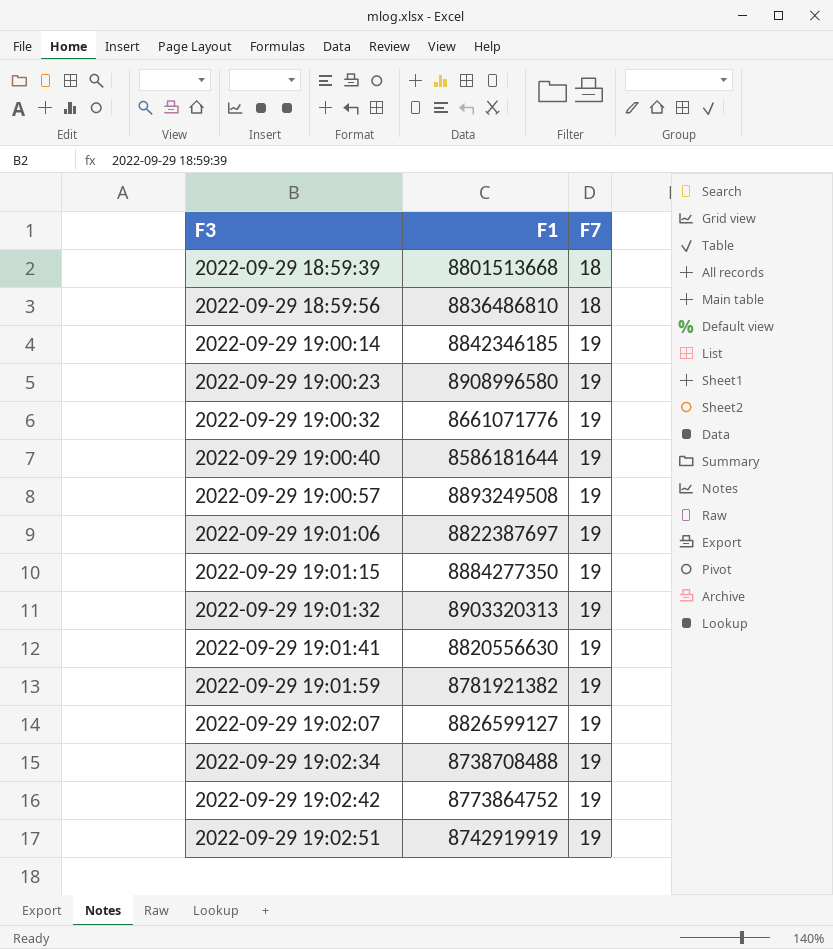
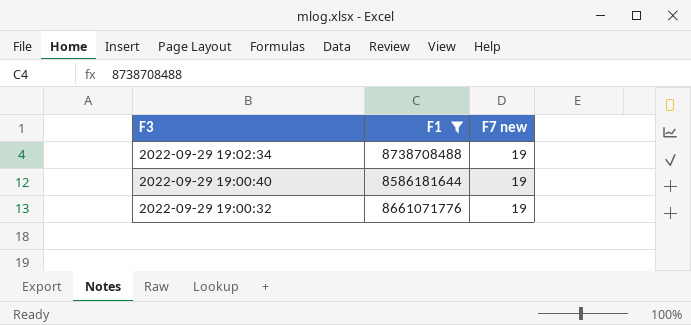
filter: none -> F1 <= 8738708488
row order: F3 ascending -> F3 descending
column name: F7 -> F7 new

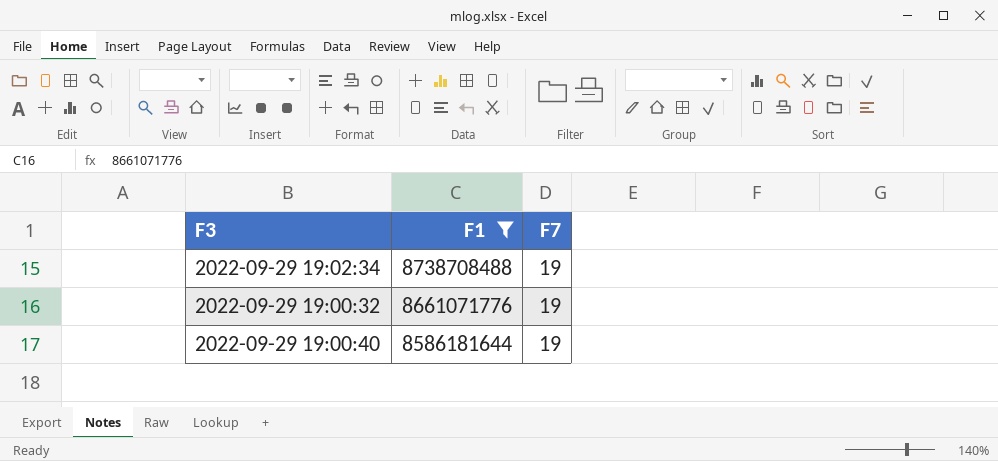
row order: F3 descending -> F1 descending
column name: F7 new -> F7

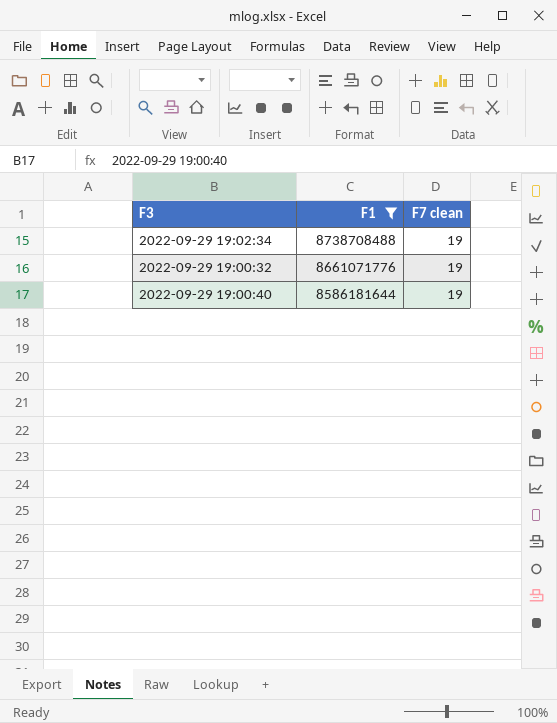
column name: F7 -> F7 clean

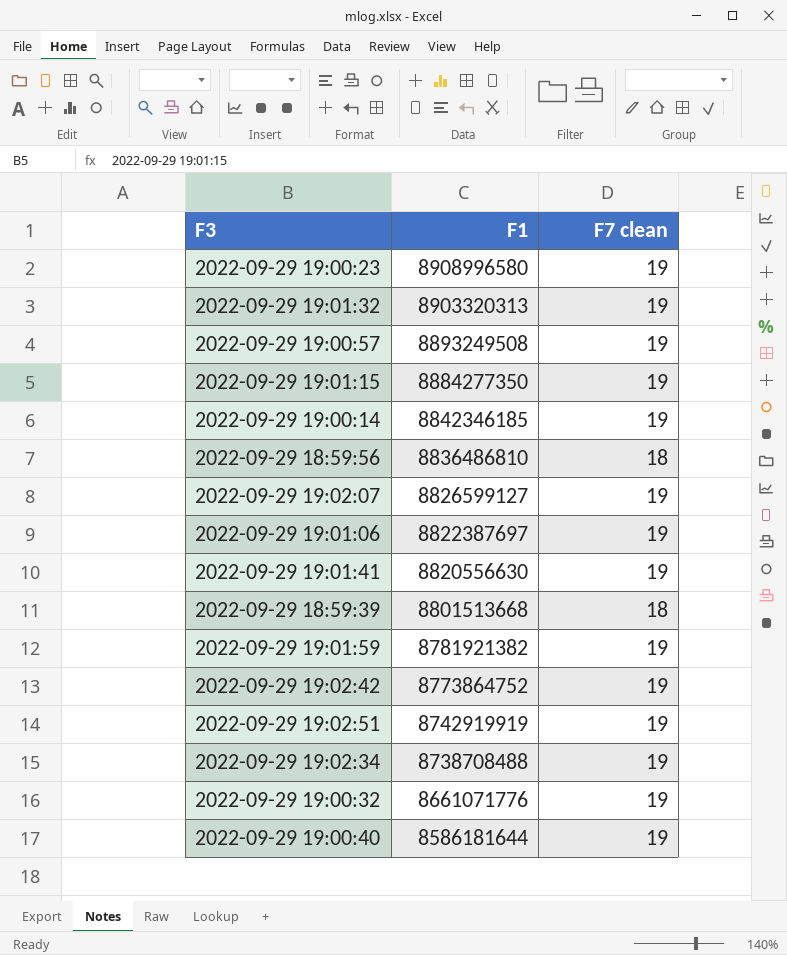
filter: F1 <= 8738708488 -> none

